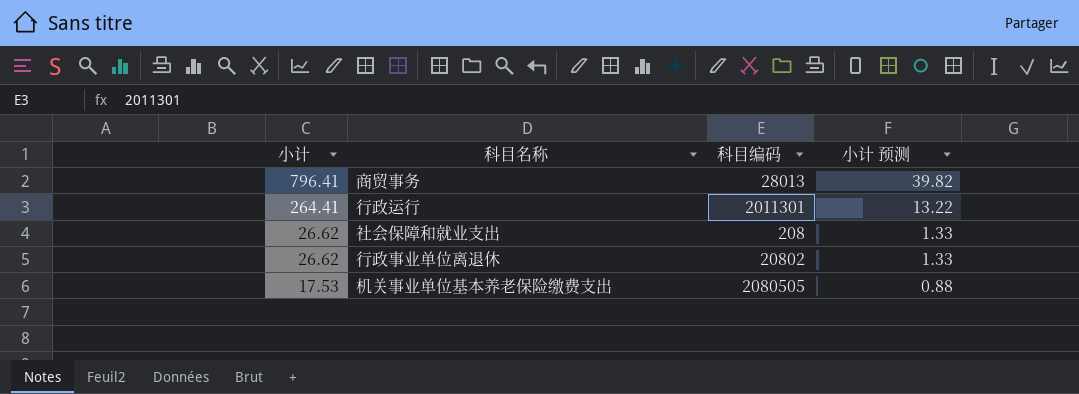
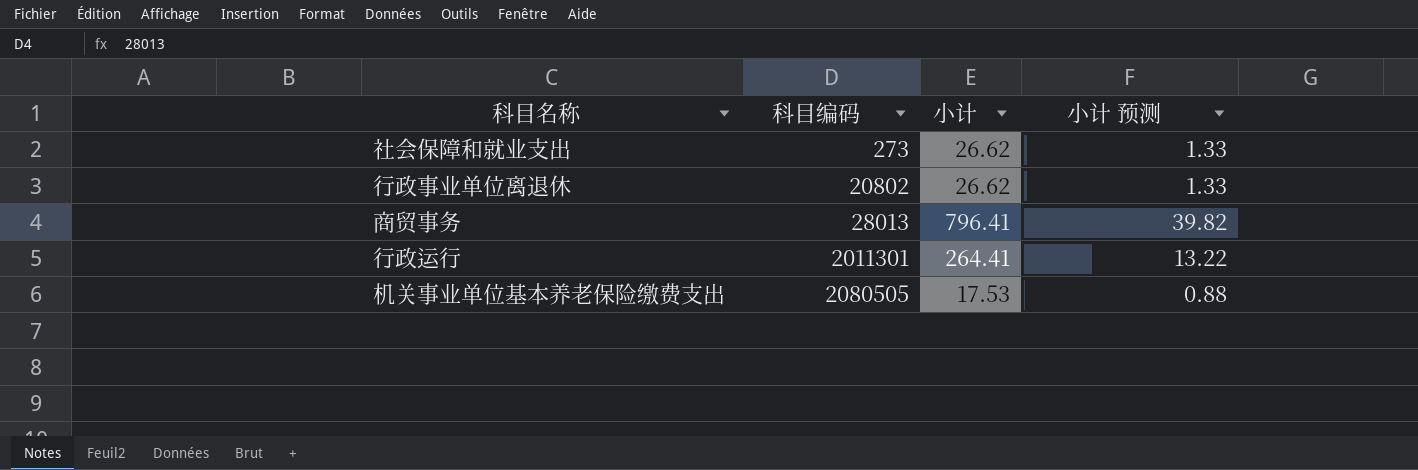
row order: 小计 descending -> 科目编码 ascending
column 小计 | position: 1 -> 3
社会保障和就业支出 | 科目编码: 208 -> 273

